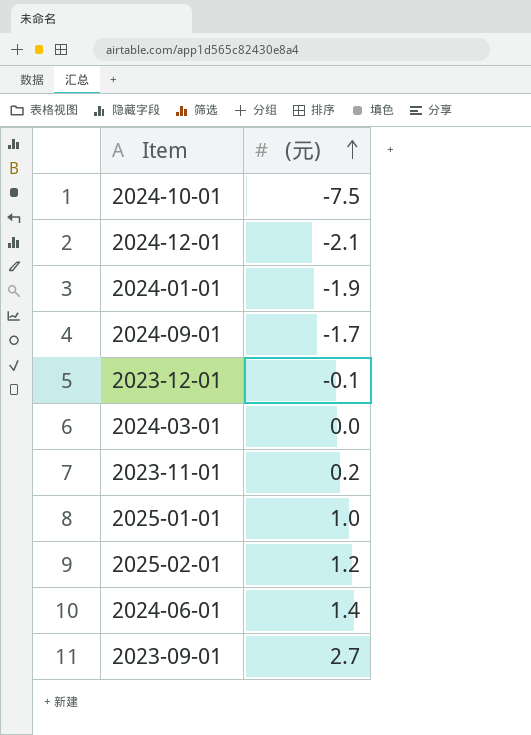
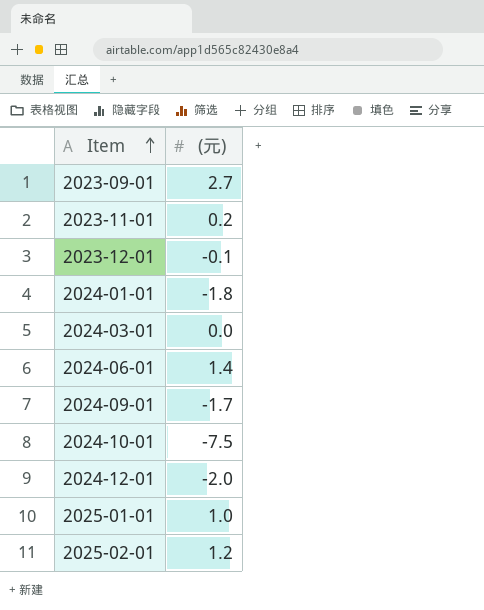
row order: (元) ascending -> Item ascending
2024-01-01 | (元): -1.9 -> -1.8
2024-12-01 | (元): -2.1 -> -2.0

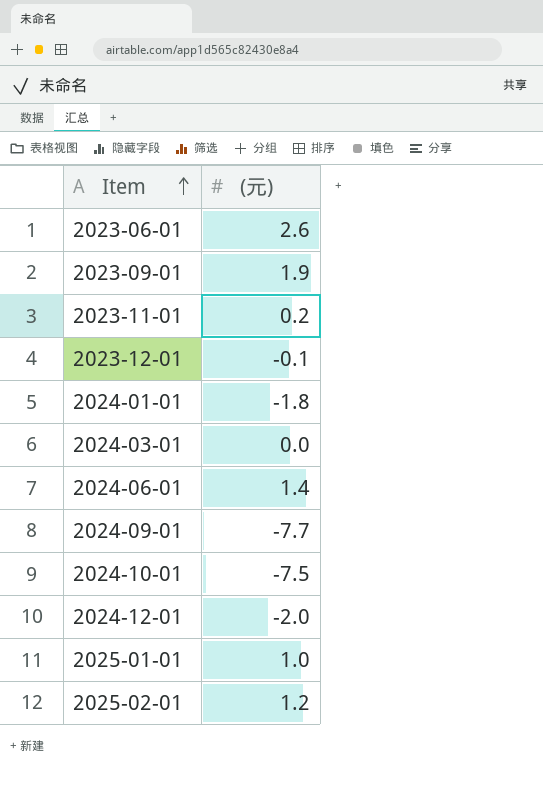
row 2023-06-01: none -> 2.6
2023-09-01 | (元): 2.7 -> 1.9
2024-09-01 | (元): -1.7 -> -7.7

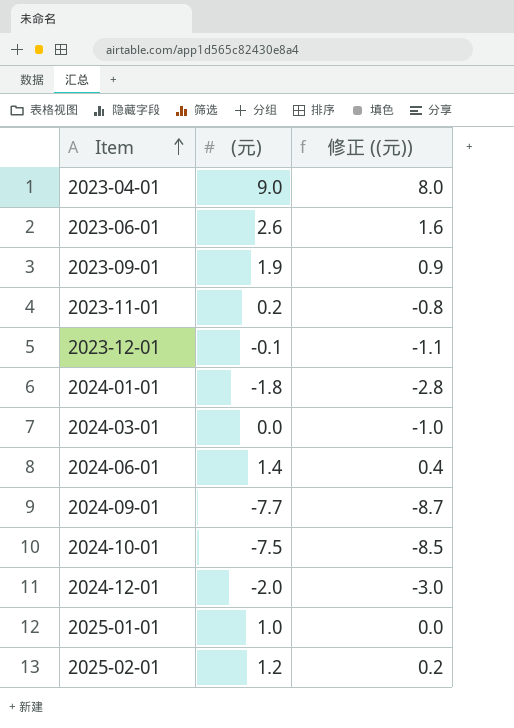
column 修正 ((元)) | formula: none -> [(元)] - 1
row 2023-04-01: none -> 9.0 | 8.0

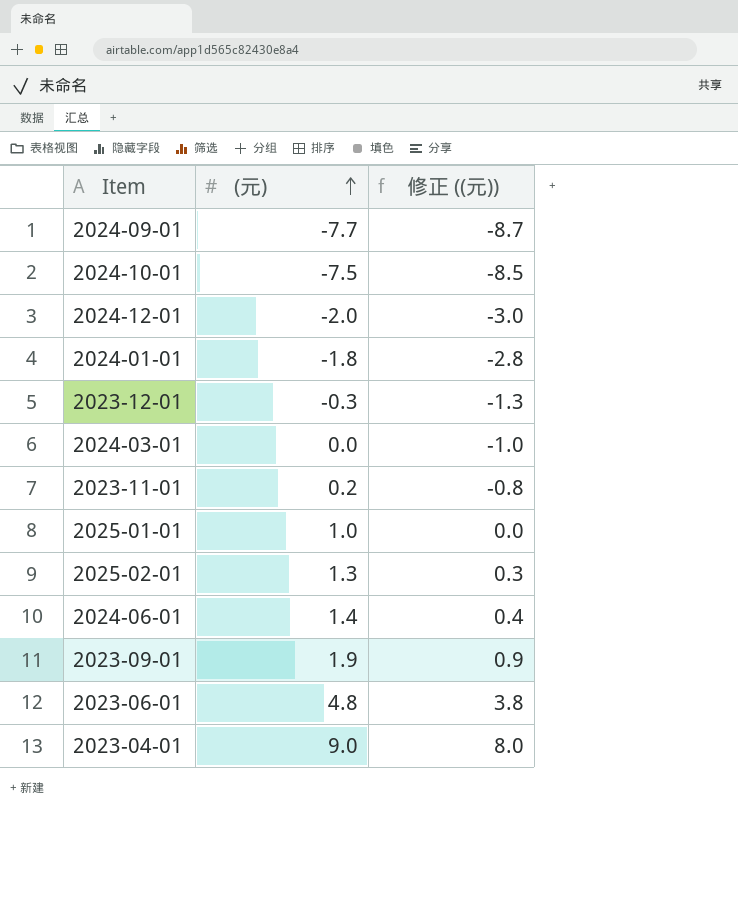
row order: Item ascending -> (元) ascending
2023-12-01 | (元): -0.1 -> -0.3
2023-12-01 | 修正 ((元)): -1.1 -> -1.3
2025-02-01 | (元): 1.2 -> 1.3
2025-02-01 | 修正 ((元)): 0.2 -> 0.3
2023-06-01 | (元): 2.6 -> 4.8
2023-06-01 | 修正 ((元)): 1.6 -> 3.8

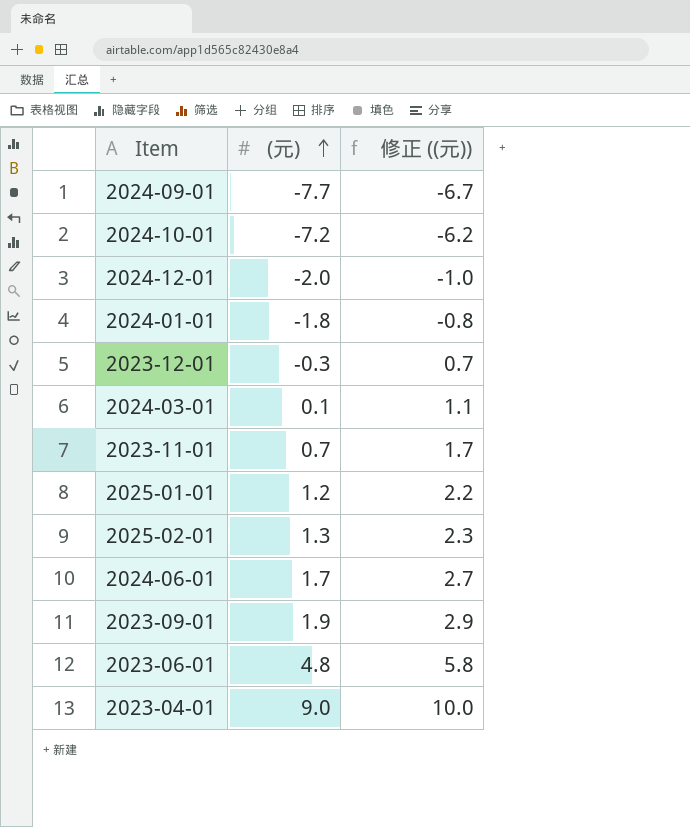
column 修正 ((元)) | formula: [(元)] - 1 -> [(元)] + 1
2024-10-01 | (元): -7.5 -> -7.2
2024-03-01 | (元): 0.0 -> 0.1
2023-11-01 | (元): 0.2 -> 0.7
2025-01-01 | (元): 1.0 -> 1.2
2024-06-01 | (元): 1.4 -> 1.7

